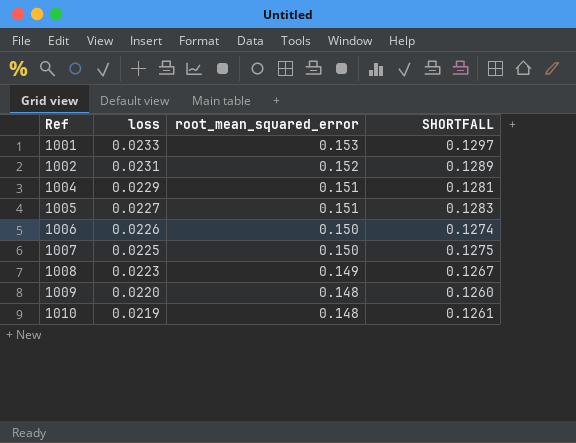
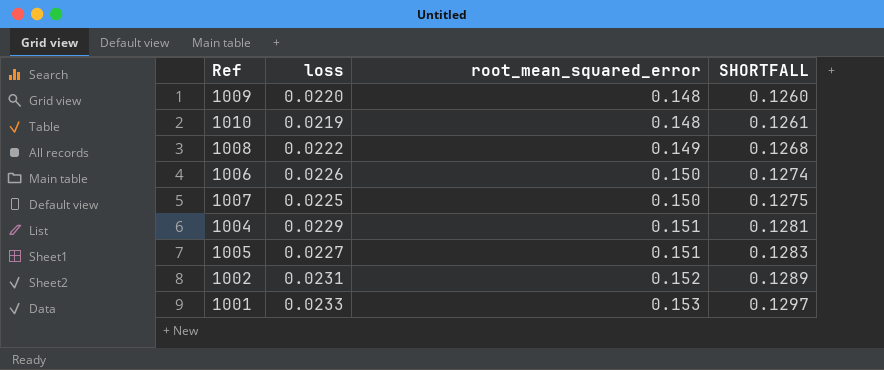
row order: Ref ascending -> root_mean_squared_error ascending
1008 | loss: 0.0223 -> 0.0222
1008 | SHORTFALL: 0.1267 -> 0.1268

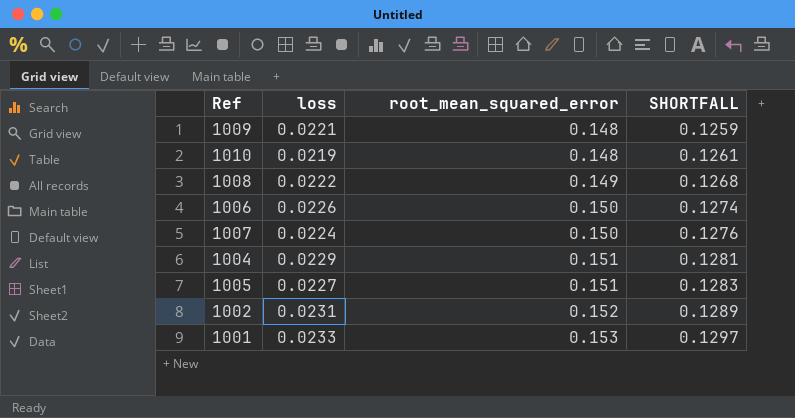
1009 | loss: 0.0220 -> 0.0221
1009 | SHORTFALL: 0.1260 -> 0.1259
1007 | loss: 0.0225 -> 0.0224
1007 | SHORTFALL: 0.1275 -> 0.1276

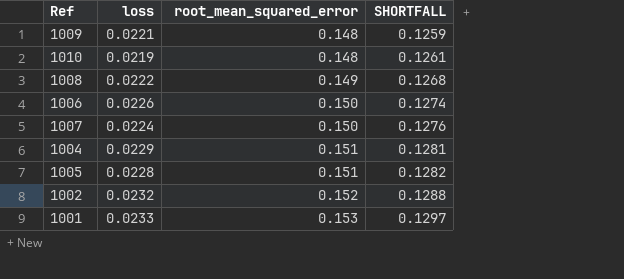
1005 | loss: 0.0227 -> 0.0228
1005 | SHORTFALL: 0.1283 -> 0.1282
1002 | loss: 0.0231 -> 0.0232
1002 | SHORTFALL: 0.1289 -> 0.1288

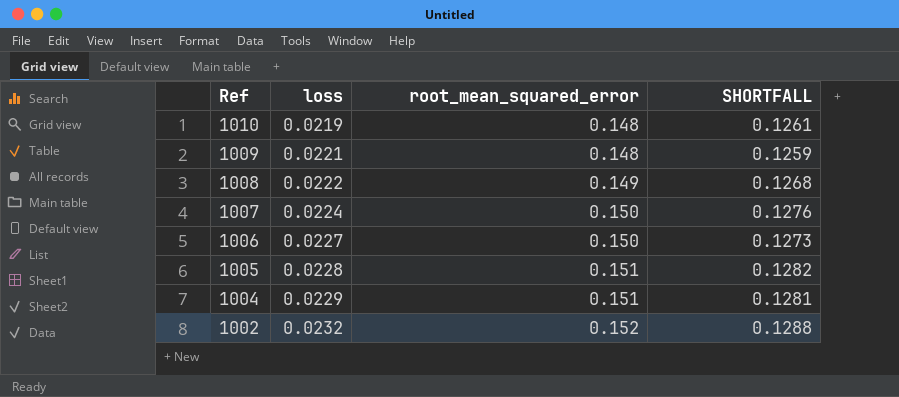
row order: root_mean_squared_error ascending -> Ref descending
row 1001: 0.0233 | 0.153 | 0.1297 -> none
1006 | loss: 0.0226 -> 0.0227
1006 | SHORTFALL: 0.1274 -> 0.1273

